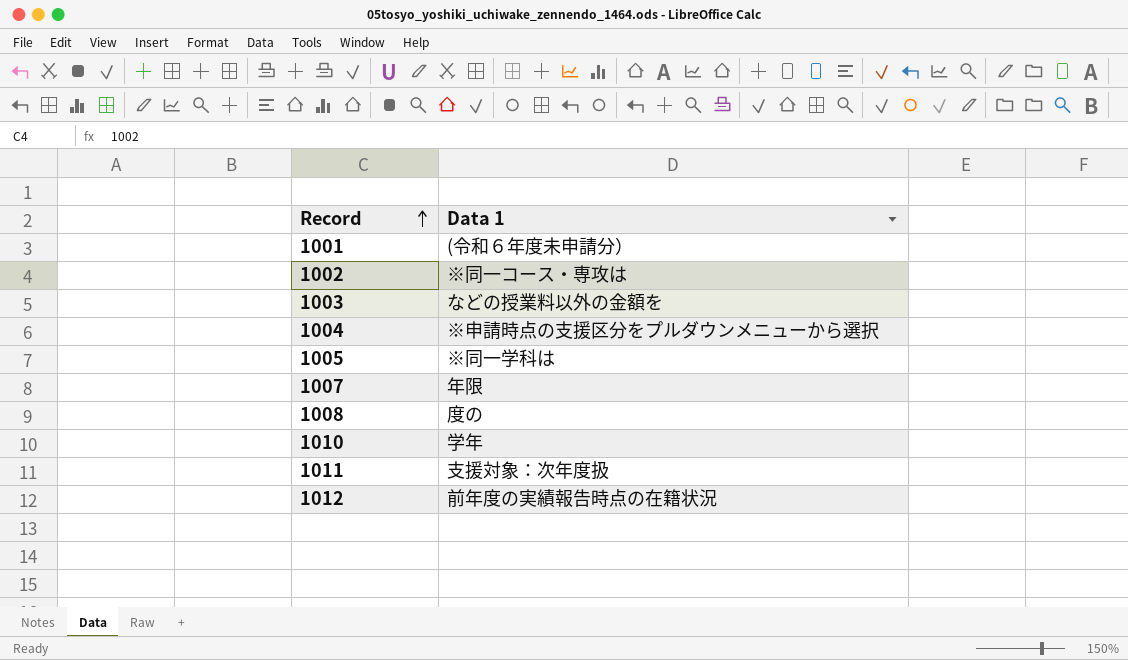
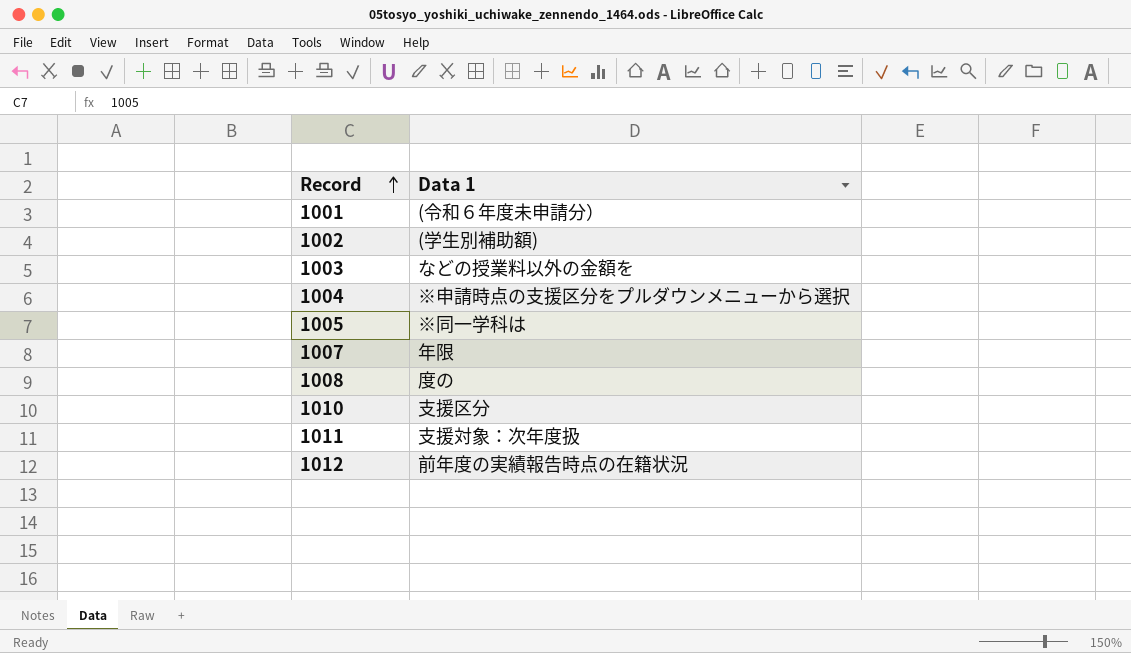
1002 | Data 1: ※同一コース・専攻は -> (学生別補助額)
1010 | Data 1: 学年 -> 支援区分

